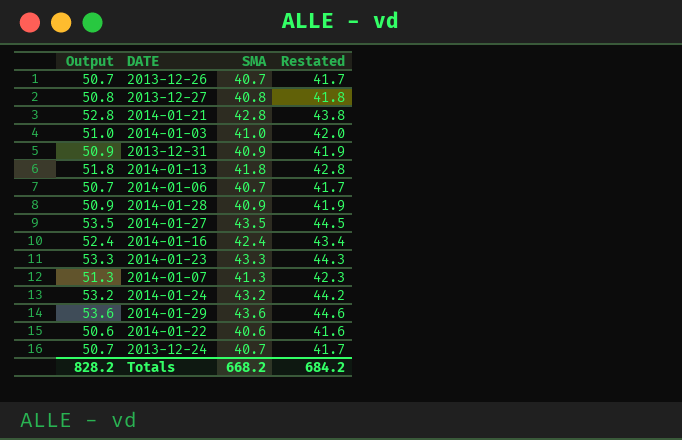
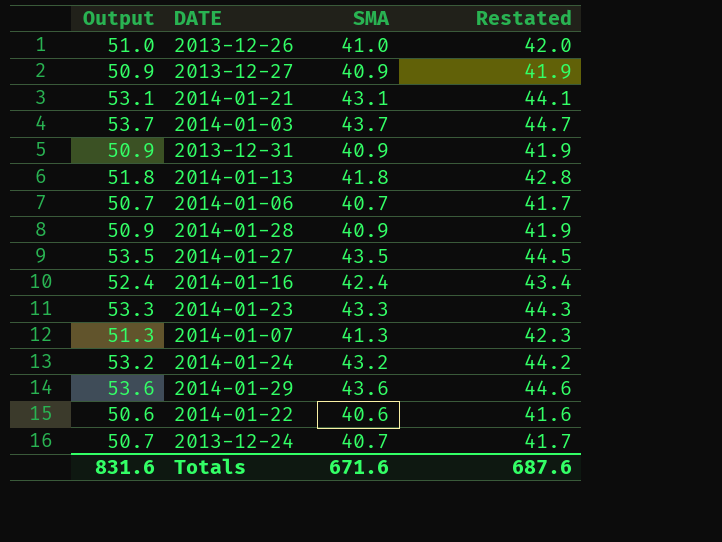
2013-12-26 | Output: 50.7 -> 51.0
2013-12-26 | SMA: 40.7 -> 41.0
2013-12-26 | Restated: 41.7 -> 42.0
2013-12-27 | Output: 50.8 -> 50.9
2013-12-27 | SMA: 40.8 -> 40.9
2013-12-27 | Restated: 41.8 -> 41.9
2014-01-21 | Output: 52.8 -> 53.1
2014-01-21 | SMA: 42.8 -> 43.1
2014-01-21 | Restated: 43.8 -> 44.1
2014-01-03 | Output: 51.0 -> 53.7
2014-01-03 | SMA: 41.0 -> 43.7
2014-01-03 | Restated: 42.0 -> 44.7
Totals | Output: 828.2 -> 831.6
Totals | SMA: 668.2 -> 671.6
Totals | Restated: 684.2 -> 687.6

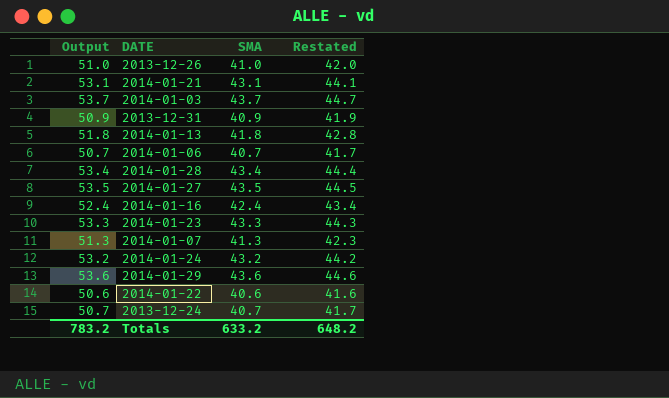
row 2013-12-27: 50.9 | 40.9 | 41.9 -> none
2014-01-28 | Output: 50.9 -> 53.4
2014-01-28 | SMA: 40.9 -> 43.4
2014-01-28 | Restated: 41.9 -> 44.4
Totals | Output: 831.6 -> 783.2
Totals | SMA: 671.6 -> 633.2
Totals | Restated: 687.6 -> 648.2

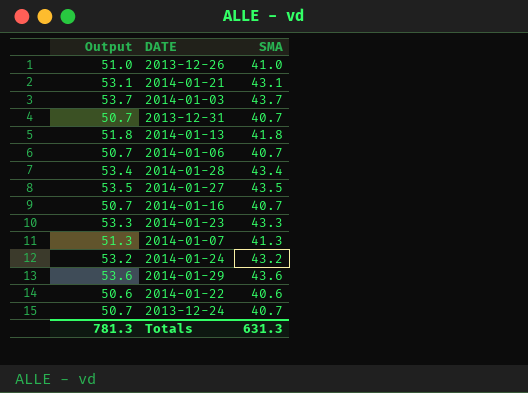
column Restated | formula: [SMA] + 1 -> none
2013-12-31 | Output: 50.9 -> 50.7
2013-12-31 | SMA: 40.9 -> 40.7
2014-01-16 | Output: 52.4 -> 50.7
2014-01-16 | SMA: 42.4 -> 40.7
Totals | Output: 783.2 -> 781.3
Totals | SMA: 633.2 -> 631.3

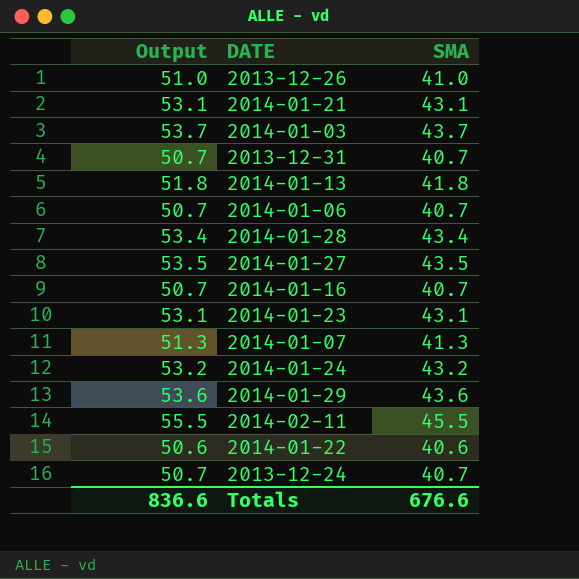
2014-01-23 | Output: 53.3 -> 53.1
2014-01-23 | SMA: 43.3 -> 43.1
row 2014-02-11: none -> 55.5 | 45.5
Totals | Output: 781.3 -> 836.6
Totals | SMA: 631.3 -> 676.6

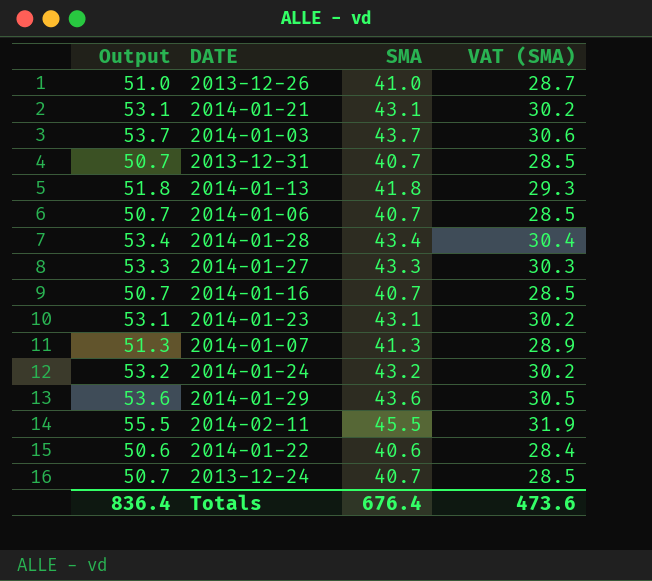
column VAT (SMA) | formula: none -> [SMA] * 0.7
2014-01-27 | Output: 53.5 -> 53.3
2014-01-27 | SMA: 43.5 -> 43.3
Totals | Output: 836.6 -> 836.4
Totals | SMA: 676.6 -> 676.4

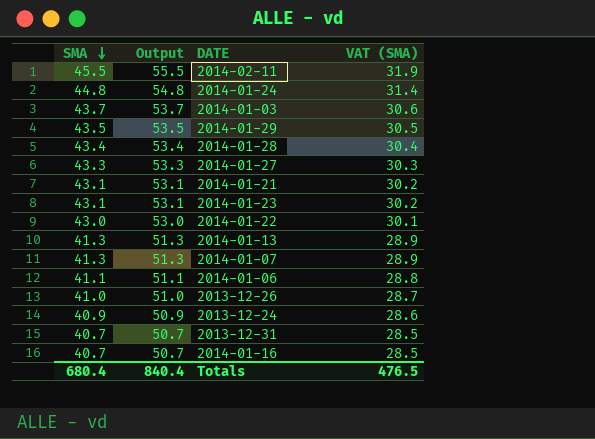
row order: none -> SMA descending
column SMA | position: 3 -> 1
2014-01-24 | SMA: 43.2 -> 44.8
2014-01-24 | Output: 53.2 -> 54.8
2014-01-24 | VAT (SMA): 30.2 -> 31.4
2014-01-29 | SMA: 43.6 -> 43.5
2014-01-29 | Output: 53.6 -> 53.5
2014-01-22 | SMA: 40.6 -> 43.0
2014-01-22 | Output: 50.6 -> 53.0
2014-01-22 | VAT (SMA): 28.4 -> 30.1
2014-01-13 | SMA: 41.8 -> 41.3
2014-01-13 | Output: 51.8 -> 51.3
2014-01-13 | VAT (SMA): 29.3 -> 28.9
2014-01-06 | SMA: 40.7 -> 41.1
2014-01-06 | Output: 50.7 -> 51.1
2014-01-06 | VAT (SMA): 28.5 -> 28.8
2013-12-24 | SMA: 40.7 -> 40.9
2013-12-24 | Output: 50.7 -> 50.9
2013-12-24 | VAT (SMA): 28.5 -> 28.6
Totals | SMA: 676.4 -> 680.4
Totals | Output: 836.4 -> 840.4
Totals | VAT (SMA): 473.6 -> 476.5

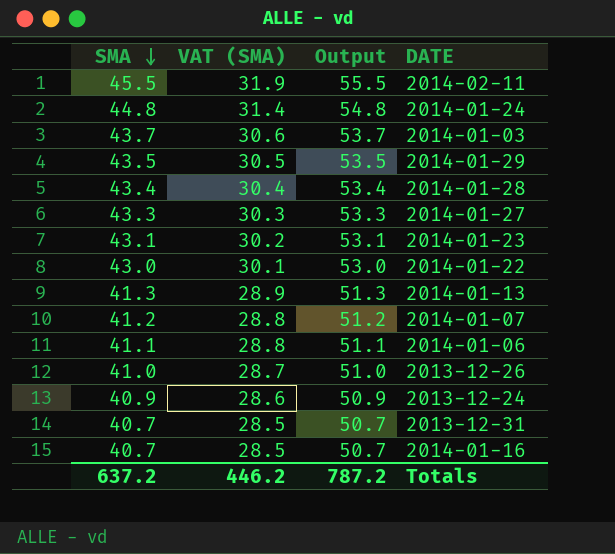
column VAT (SMA) | position: 4 -> 2
row 2014-01-21: 43.1 | 53.1 | 30.2 -> none
2014-01-07 | SMA: 41.3 -> 41.2
2014-01-07 | VAT (SMA): 28.9 -> 28.8
2014-01-07 | Output: 51.3 -> 51.2
Totals | SMA: 680.4 -> 637.2
Totals | VAT (SMA): 476.5 -> 446.2
Totals | Output: 840.4 -> 787.2

